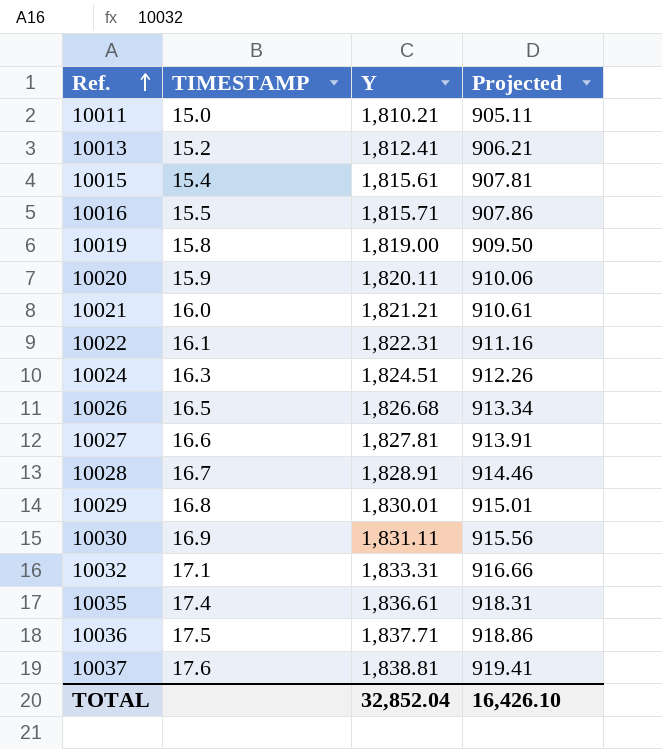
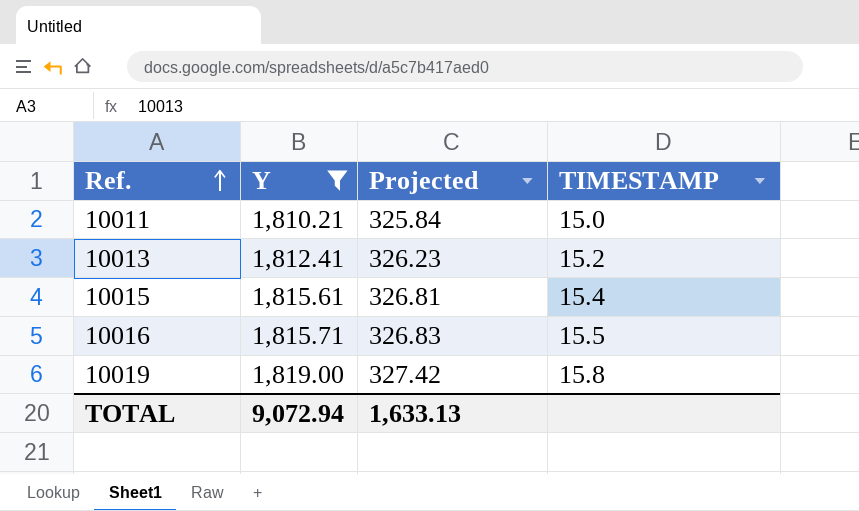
filter: none -> Y <= 1,819.00
column Projected | formula: [Y] * 0.5 -> [Y] * 0.18
column TIMESTAMP | position: 2 -> 4
TOTAL | Y: 32,852.04 -> 9,072.94
TOTAL | Projected: 16,426.10 -> 1,633.13

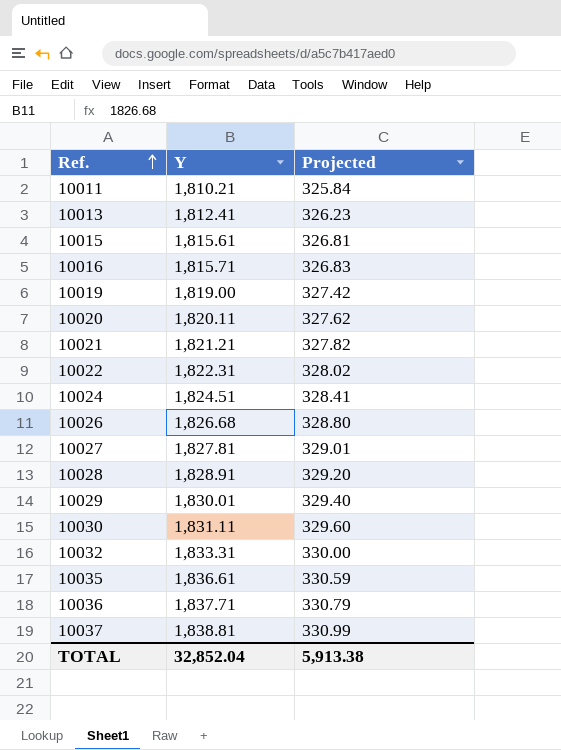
filter: Y <= 1,819.00 -> none
column TIMESTAMP | position: 4 -> none
TOTAL | Y: 9,072.94 -> 32,852.04
TOTAL | Projected: 1,633.13 -> 5,913.38

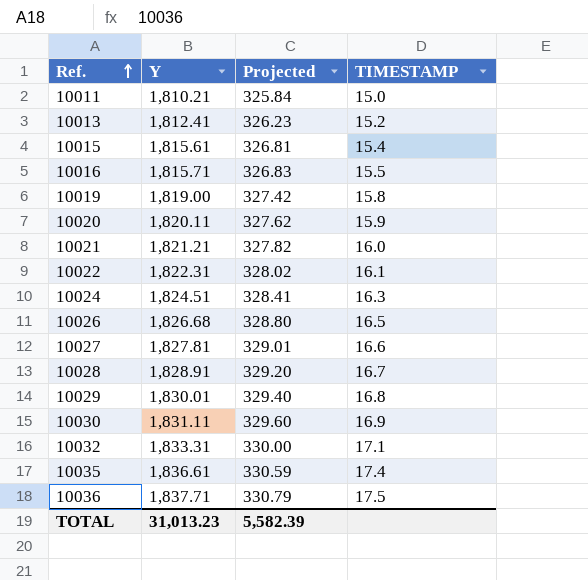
column TIMESTAMP | position: none -> 4
row 10037: 1,838.81 | 330.99 -> none
TOTAL | Y: 32,852.04 -> 31,013.23
TOTAL | Projected: 5,913.38 -> 5,582.39

